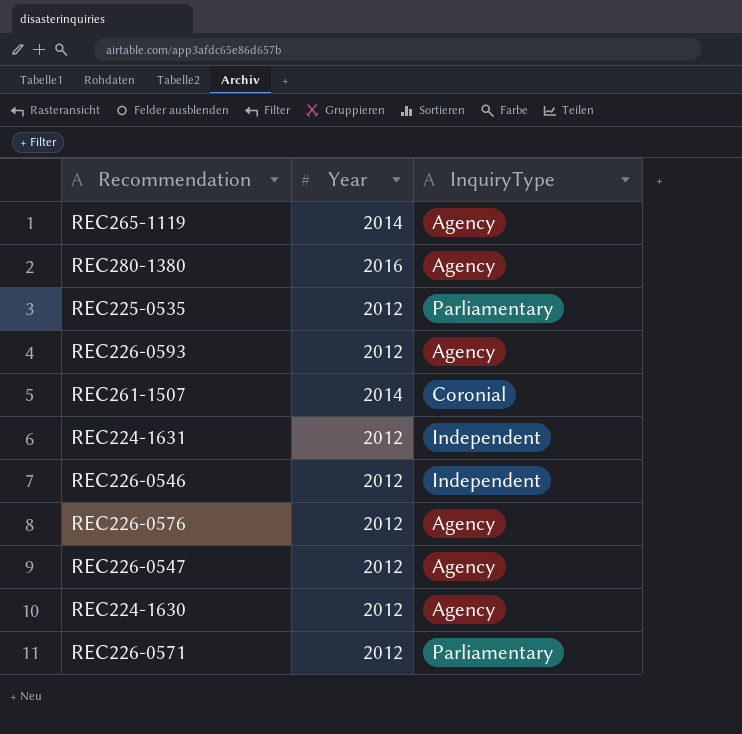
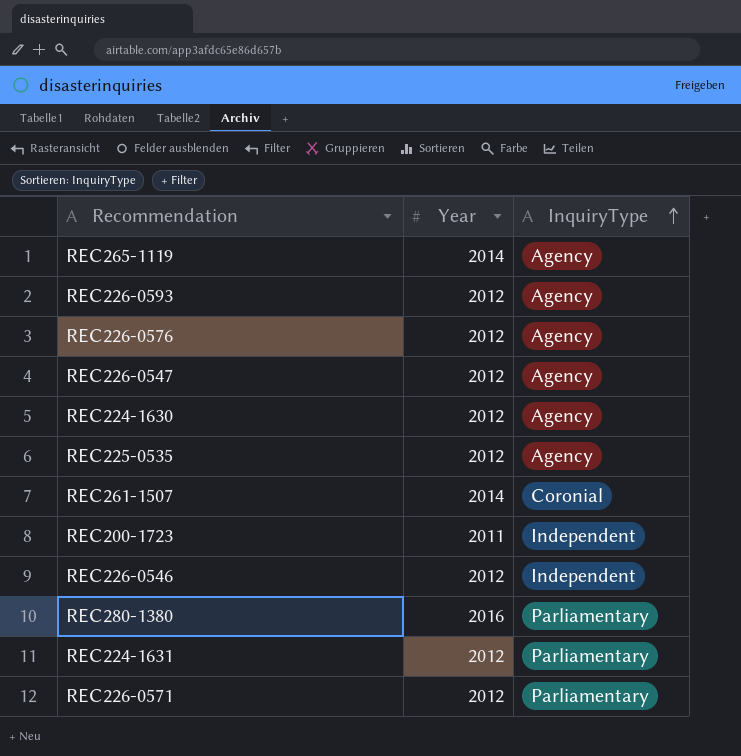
row order: none -> InquiryType ascending
REC225-0535 | InquiryType: Parliamentary -> Agency
row REC200-1723: none -> 2011 | Independent
REC280-1380 | InquiryType: Agency -> Parliamentary
REC224-1631 | InquiryType: Independent -> Parliamentary

